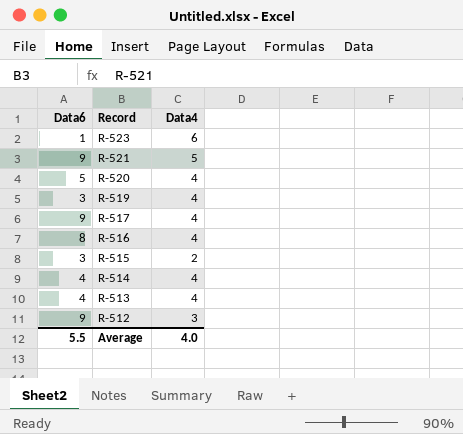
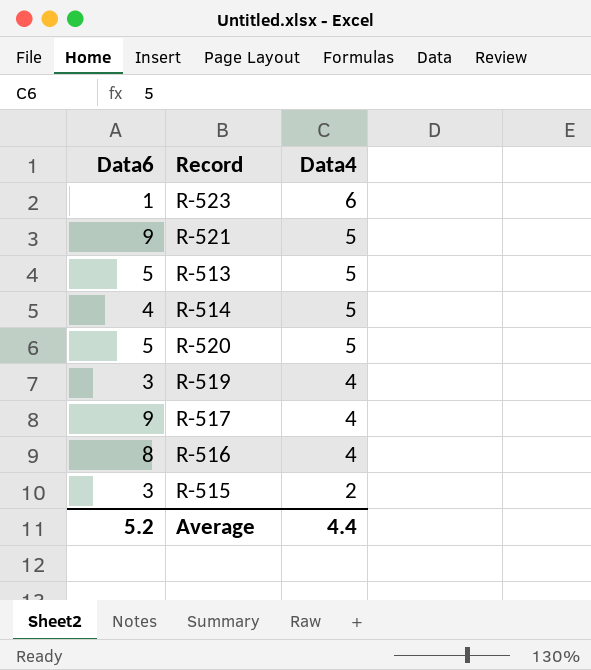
row order: Record descending -> Data4 descending
row R-512: 9 | 3 -> none
R-513 | Data6: 4 -> 5
R-513 | Data4: 4 -> 5
R-514 | Data4: 4 -> 5
R-520 | Data4: 4 -> 5
Average | Data6: 5.5 -> 5.2
Average | Data4: 4.0 -> 4.4

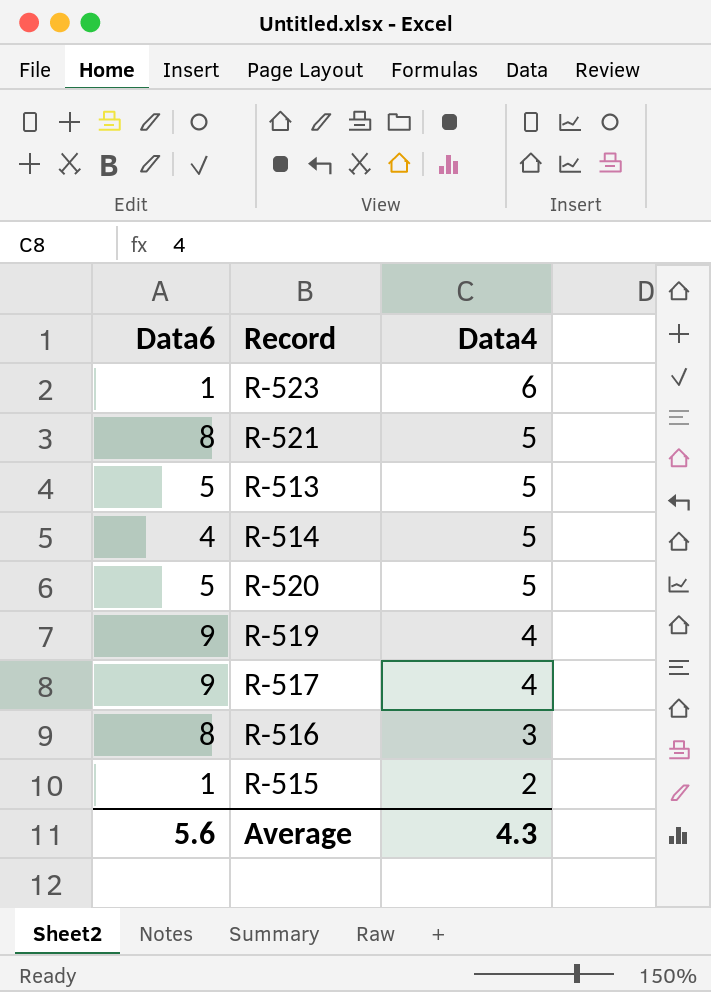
R-521 | Data6: 9 -> 8
R-519 | Data6: 3 -> 9
R-516 | Data4: 4 -> 3
R-515 | Data6: 3 -> 1
Average | Data6: 5.2 -> 5.6
Average | Data4: 4.4 -> 4.3

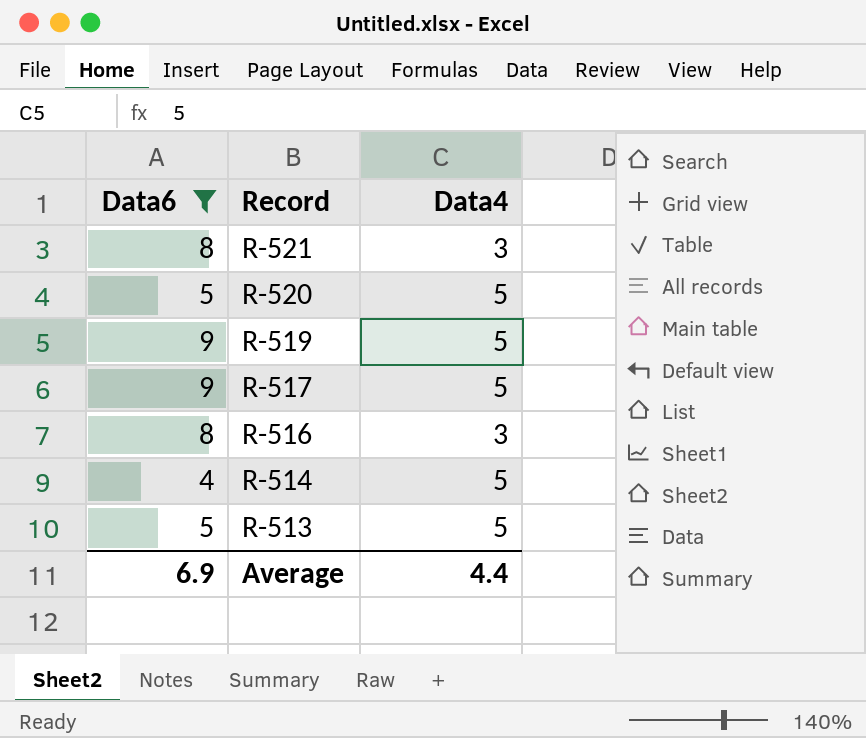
filter: none -> Data6 != 1
row order: Data4 descending -> Record descending
R-521 | Data4: 5 -> 3
R-519 | Data4: 4 -> 5
R-517 | Data4: 4 -> 5
Average | Data6: 5.6 -> 6.9
Average | Data4: 4.3 -> 4.4

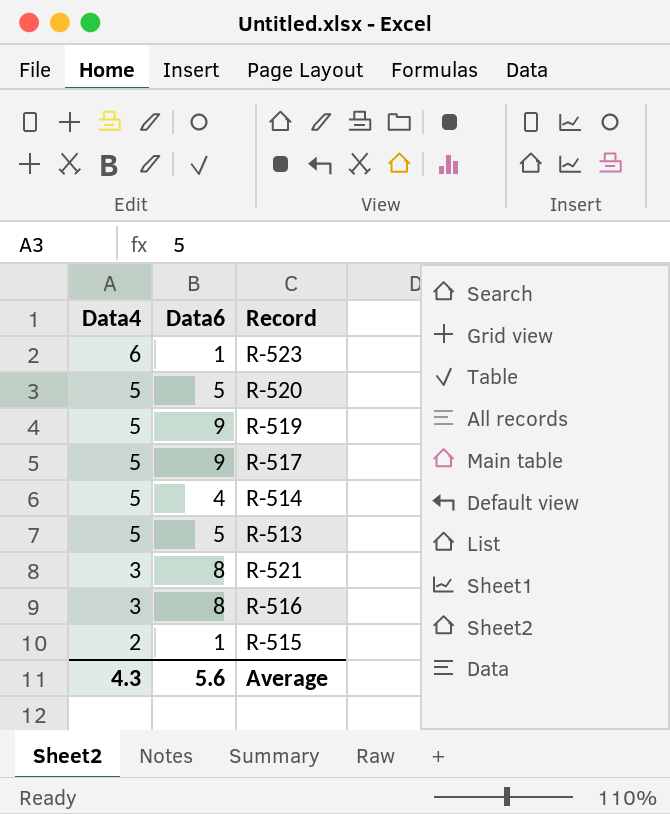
filter: Data6 != 1 -> none
row order: Record descending -> Data4 descending
column Data4 | position: 3 -> 1
Average | Data4: 4.4 -> 4.3
Average | Data6: 6.9 -> 5.6

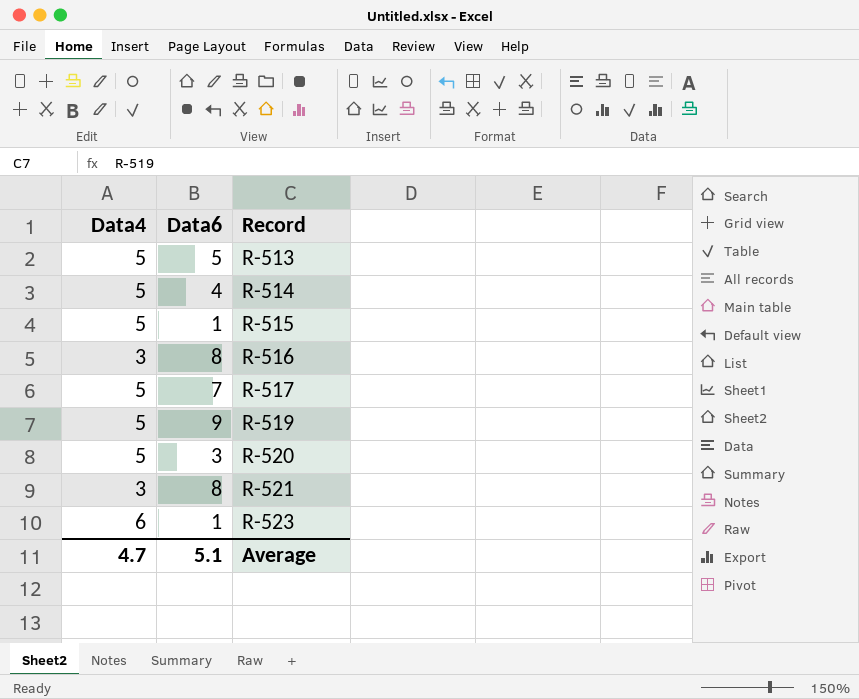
row order: Data4 descending -> Record ascending
R-515 | Data4: 2 -> 5
R-517 | Data6: 9 -> 7
R-520 | Data6: 5 -> 3
Average | Data4: 4.3 -> 4.7
Average | Data6: 5.6 -> 5.1

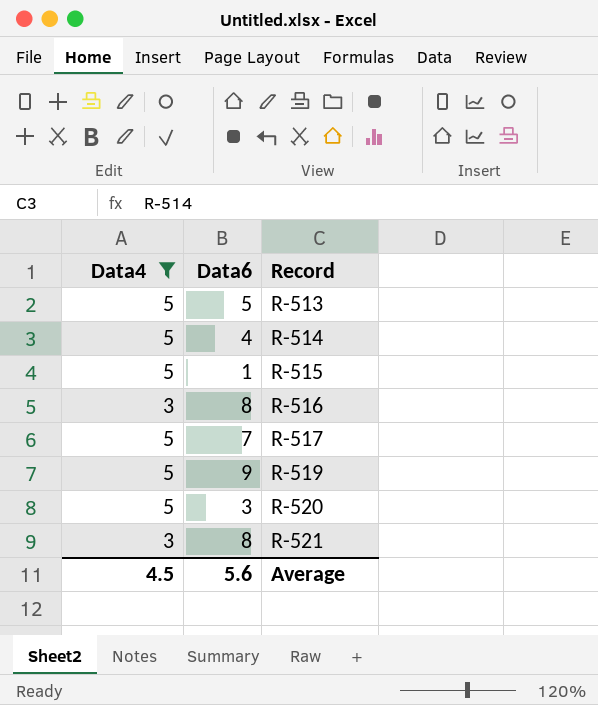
filter: none -> Data4 != 6
Average | Data4: 4.7 -> 4.5
Average | Data6: 5.1 -> 5.6

